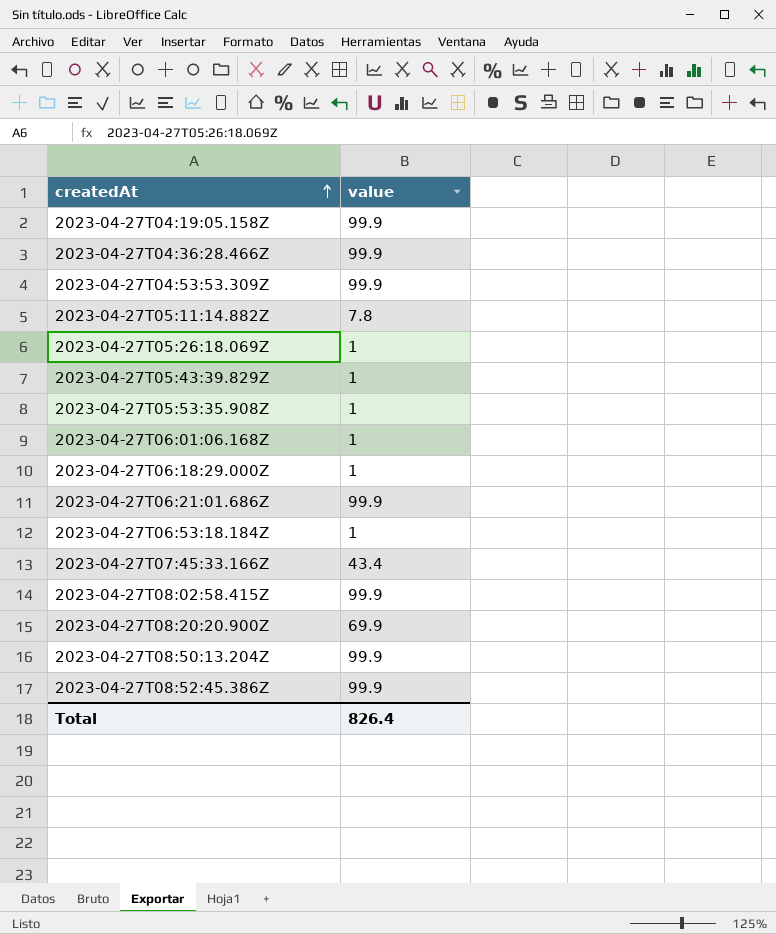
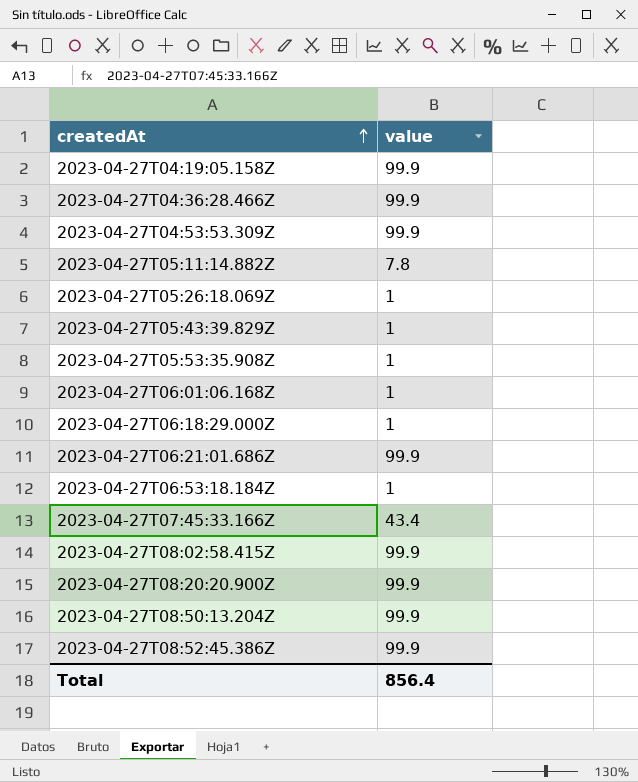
2023-04-27T08:20:20.900Z | value: 69.9 -> 99.9
Total | value: 826.4 -> 856.4

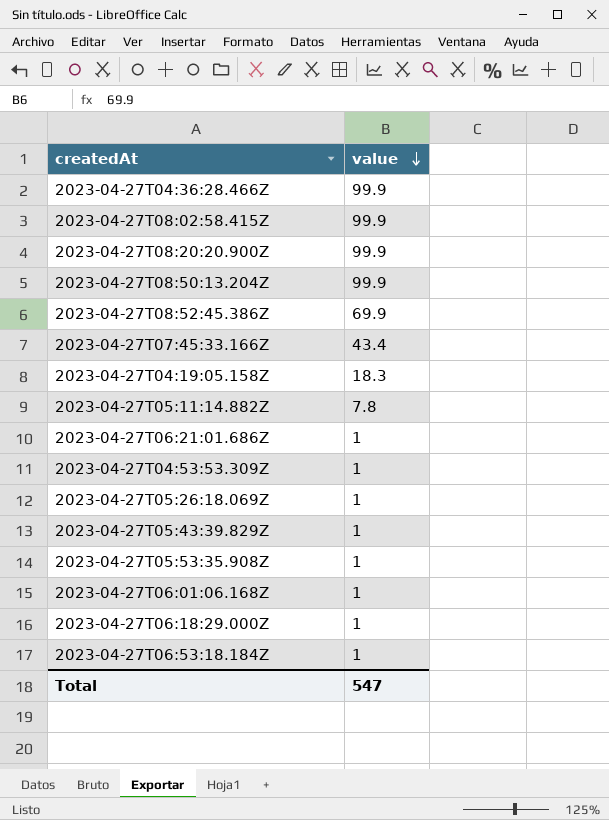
row order: createdAt ascending -> value descending
2023-04-27T08:52:45.386Z | value: 99.9 -> 69.9
2023-04-27T04:19:05.158Z | value: 99.9 -> 18.3
2023-04-27T06:21:01.686Z | value: 99.9 -> 1
2023-04-27T04:53:53.309Z | value: 99.9 -> 1
Total | value: 856.4 -> 547

